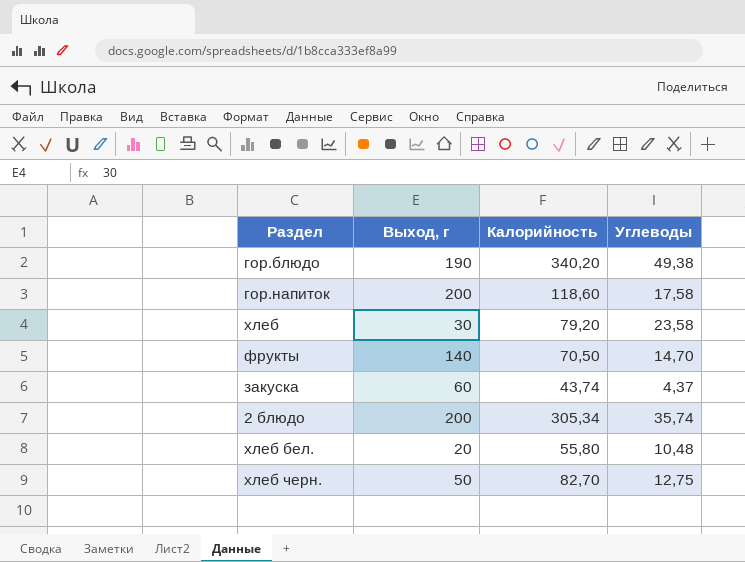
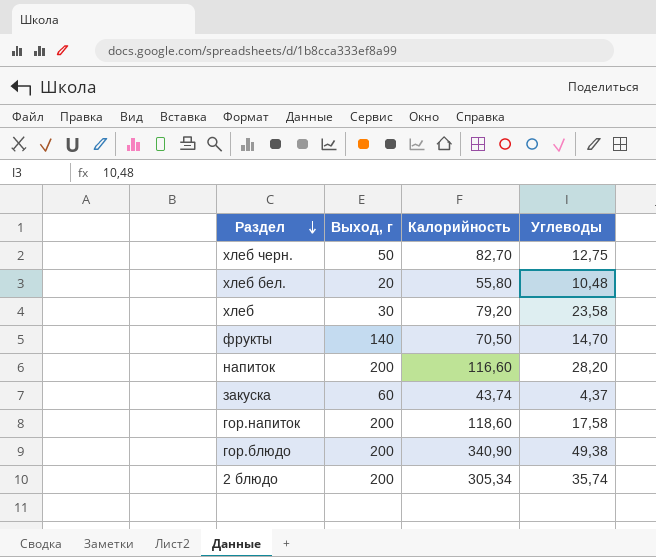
row order: none -> Раздел descending
row напиток: none -> 200 | 116,60 | 28,20
гор.блюдо | Выход, г: 190 -> 200
гор.блюдо | Калорийность: 340,20 -> 340,90

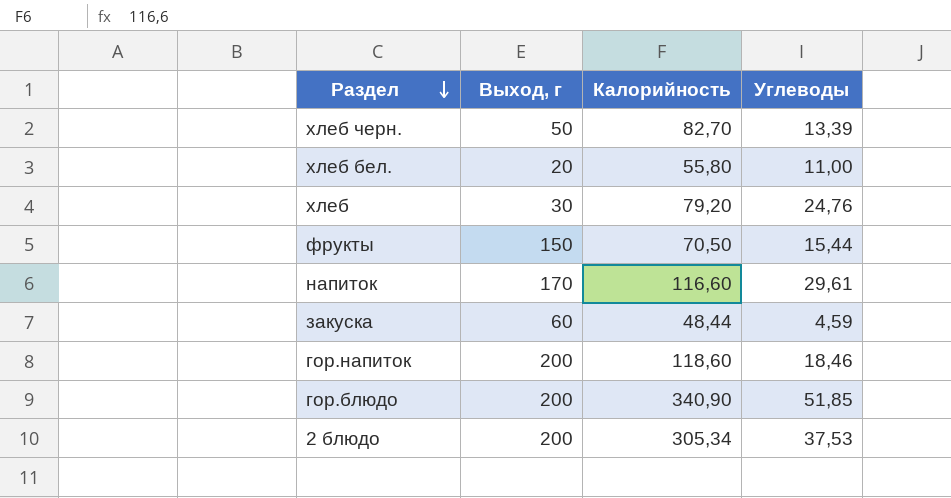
хлеб черн. | Углеводы: 12,75 -> 13,39
хлеб бел. | Углеводы: 10,48 -> 11,00
хлеб | Углеводы: 23,58 -> 24,76
фрукты | Выход, г: 140 -> 150
фрукты | Углеводы: 14,70 -> 15,44
напиток | Выход, г: 200 -> 170
напиток | Углеводы: 28,20 -> 29,61
закуска | Калорийность: 43,74 -> 48,44
закуска | Углеводы: 4,37 -> 4,59
гор.напиток | Углеводы: 17,58 -> 18,46
гор.блюдо | Углеводы: 49,38 -> 51,85
2 блюдо | Углеводы: 35,74 -> 37,53

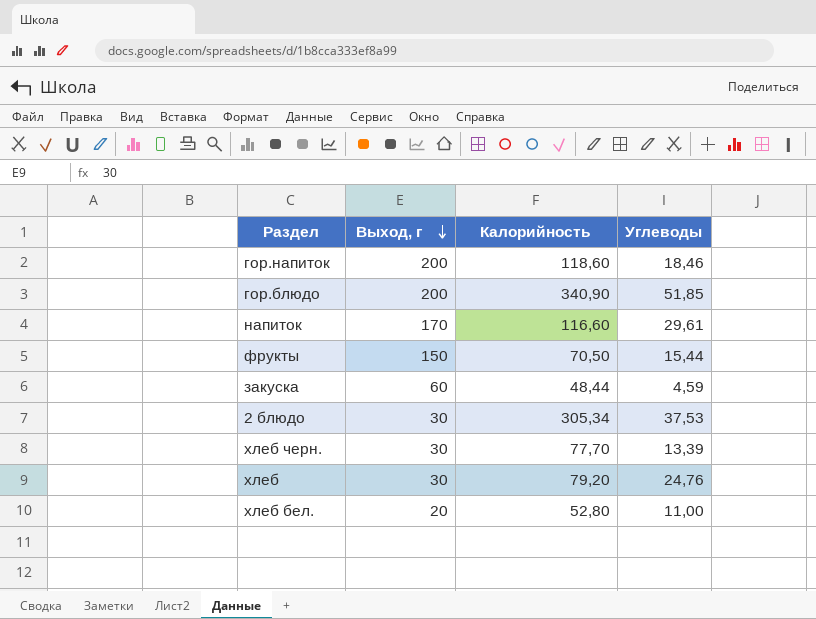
row order: Раздел descending -> Выход, г descending
2 блюдо | Выход, г: 200 -> 30
хлеб черн. | Выход, г: 50 -> 30
хлеб черн. | Калорийность: 82,70 -> 77,70
хлеб бел. | Калорийность: 55,80 -> 52,80

